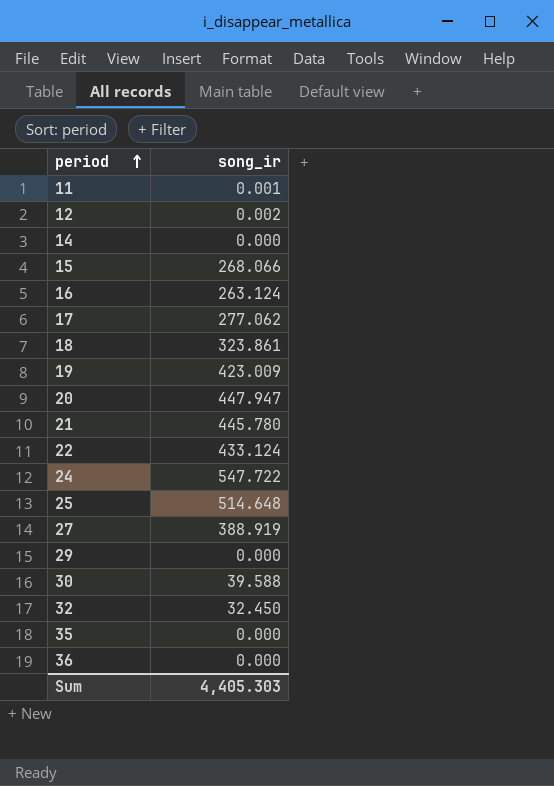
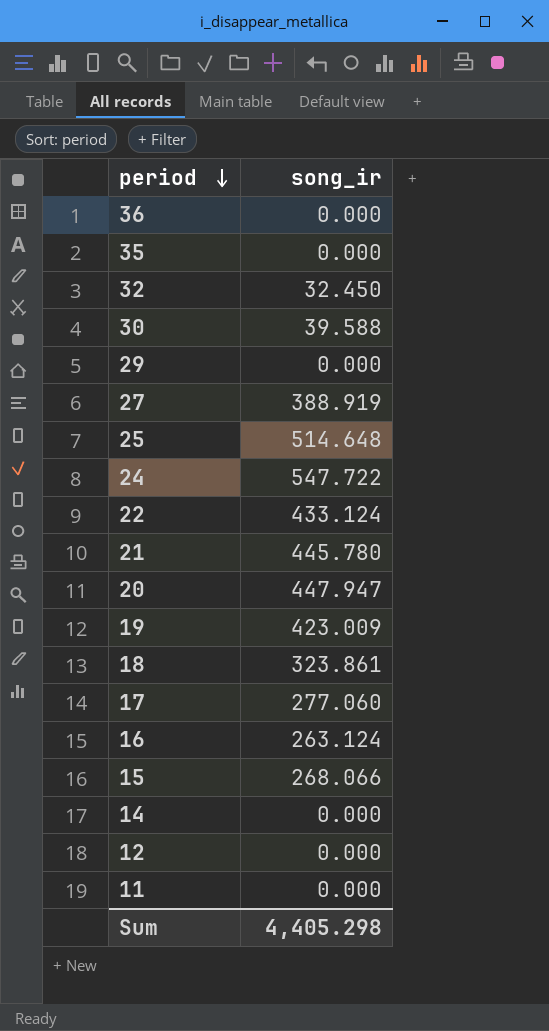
row order: period ascending -> period descending
17 | song_ir: 277.062 -> 277.060
12 | song_ir: 0.002 -> 0.000
11 | song_ir: 0.001 -> 0.000
Sum | song_ir: 4,405.303 -> 4,405.298

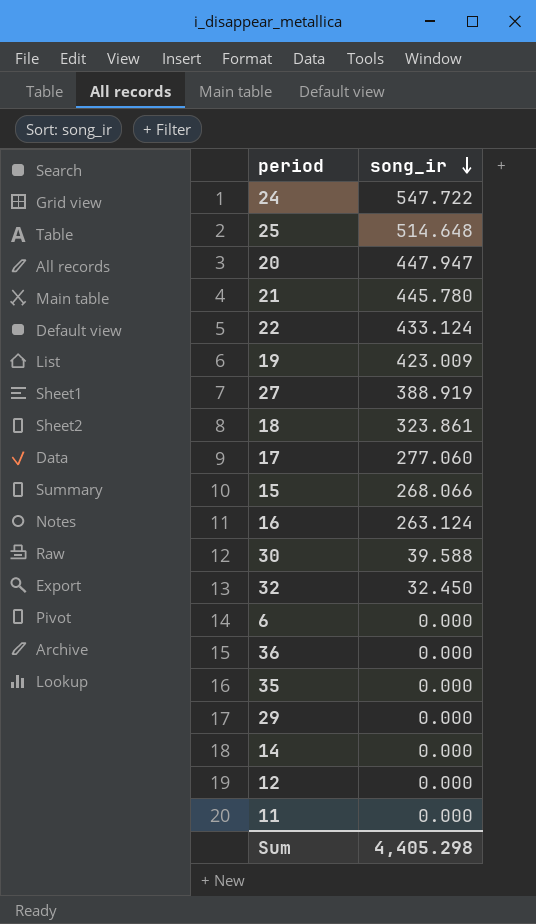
row order: period descending -> song_ir descending
row 6: none -> 0.000

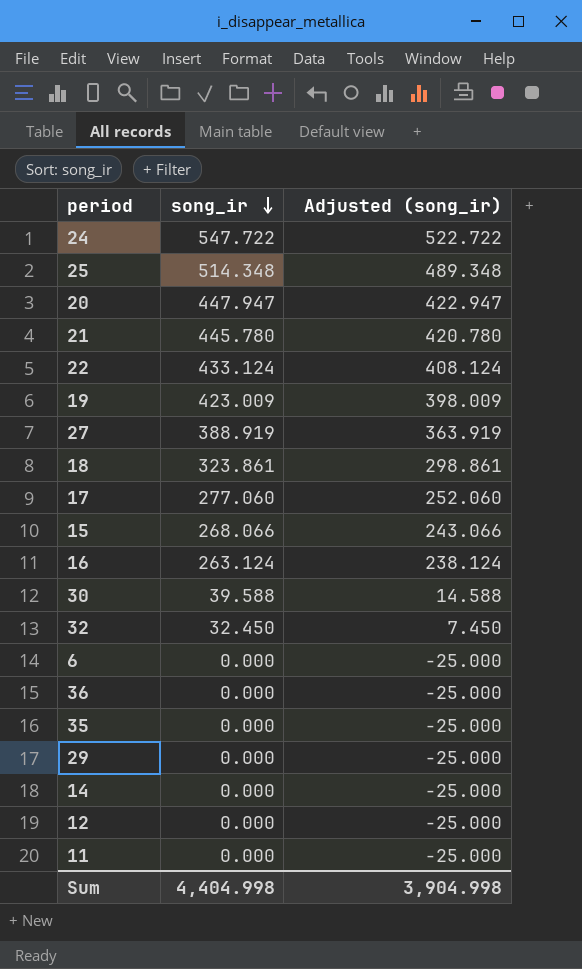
column Adjusted (song_ir) | formula: none -> [song_ir] - 25
25 | song_ir: 514.648 -> 514.348
Sum | song_ir: 4,405.298 -> 4,404.998

